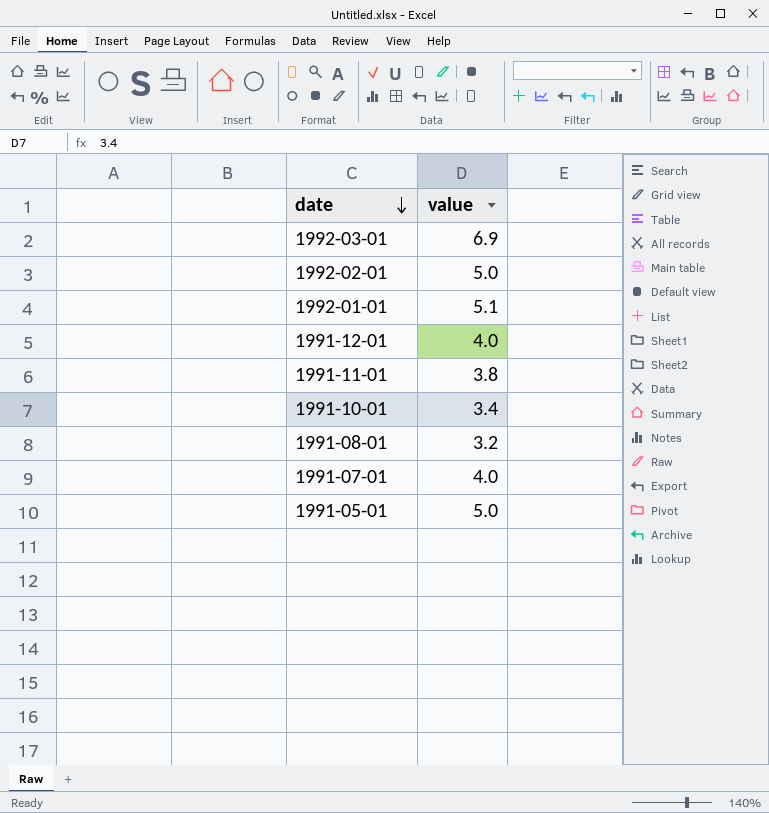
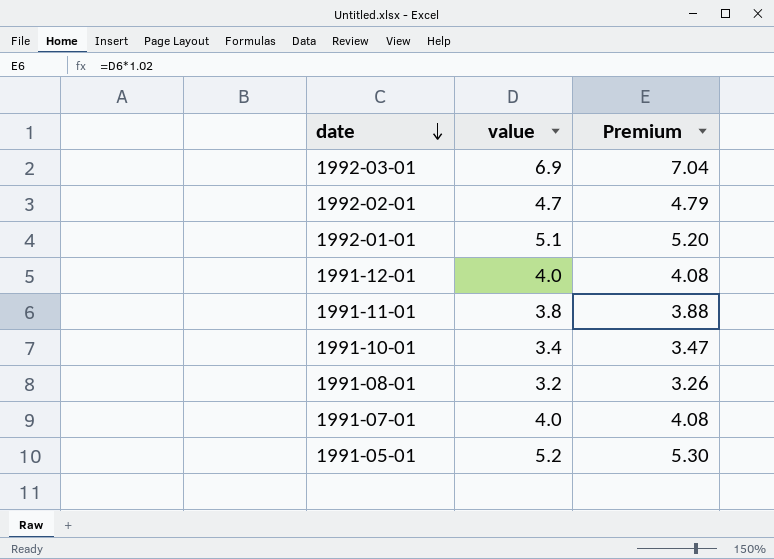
column Premium | formula: none -> [value] * 1.02
1992-02-01 | value: 5.0 -> 4.7
1991-05-01 | value: 5.0 -> 5.2

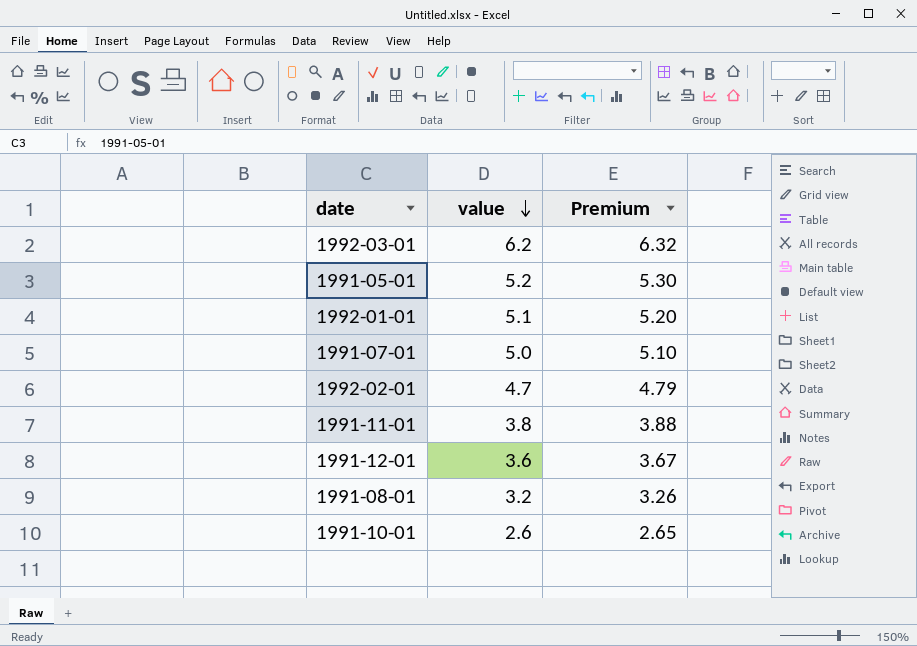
row order: date descending -> value descending
1992-03-01 | value: 6.9 -> 6.2
1992-03-01 | Premium: 7.04 -> 6.32
1991-07-01 | value: 4.0 -> 5.0
1991-07-01 | Premium: 4.08 -> 5.10
1991-12-01 | value: 4.0 -> 3.6
1991-12-01 | Premium: 4.08 -> 3.67
1991-10-01 | value: 3.4 -> 2.6
1991-10-01 | Premium: 3.47 -> 2.65

